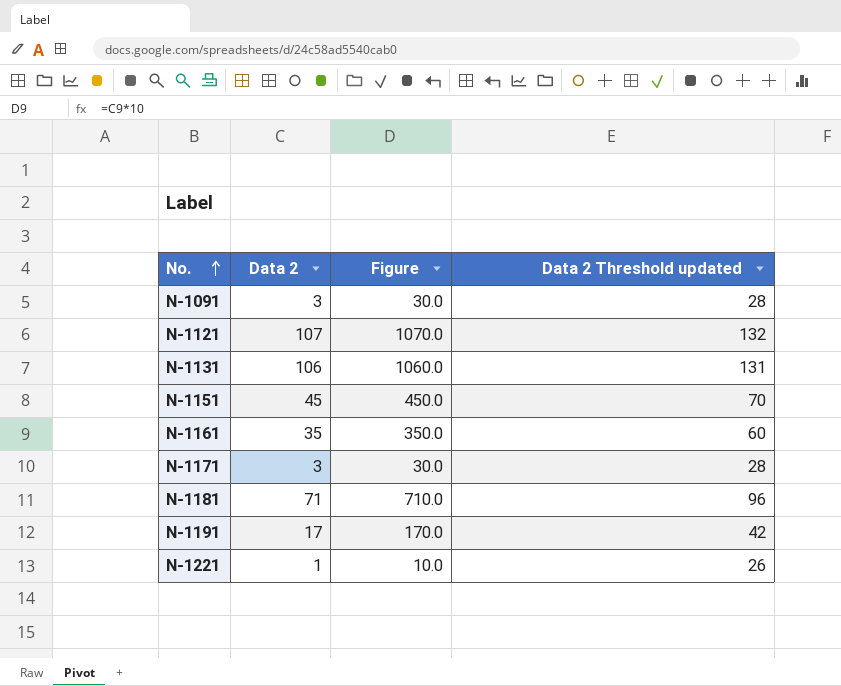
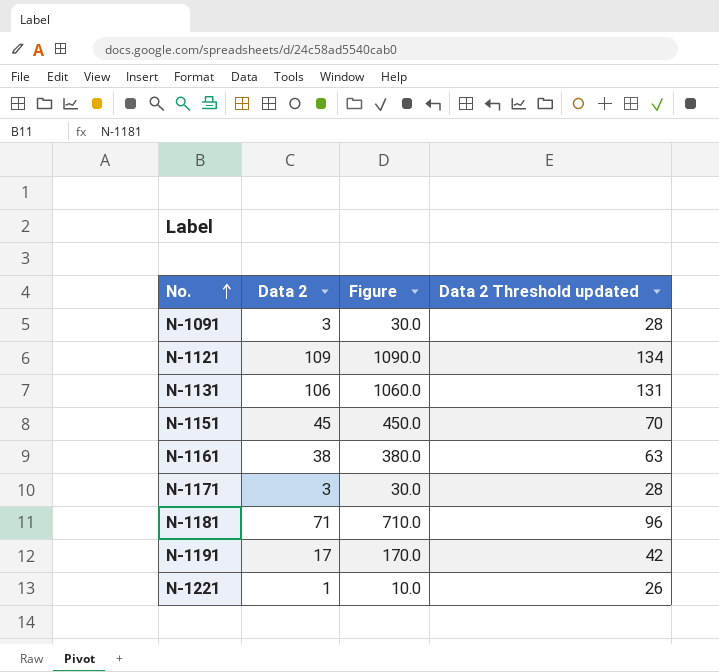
N-1121 | Data 2: 107 -> 109
N-1121 | Figure: 1070.0 -> 1090.0
N-1121 | Data 2 Threshold updated: 132 -> 134
N-1161 | Data 2: 35 -> 38
N-1161 | Figure: 350.0 -> 380.0
N-1161 | Data 2 Threshold updated: 60 -> 63

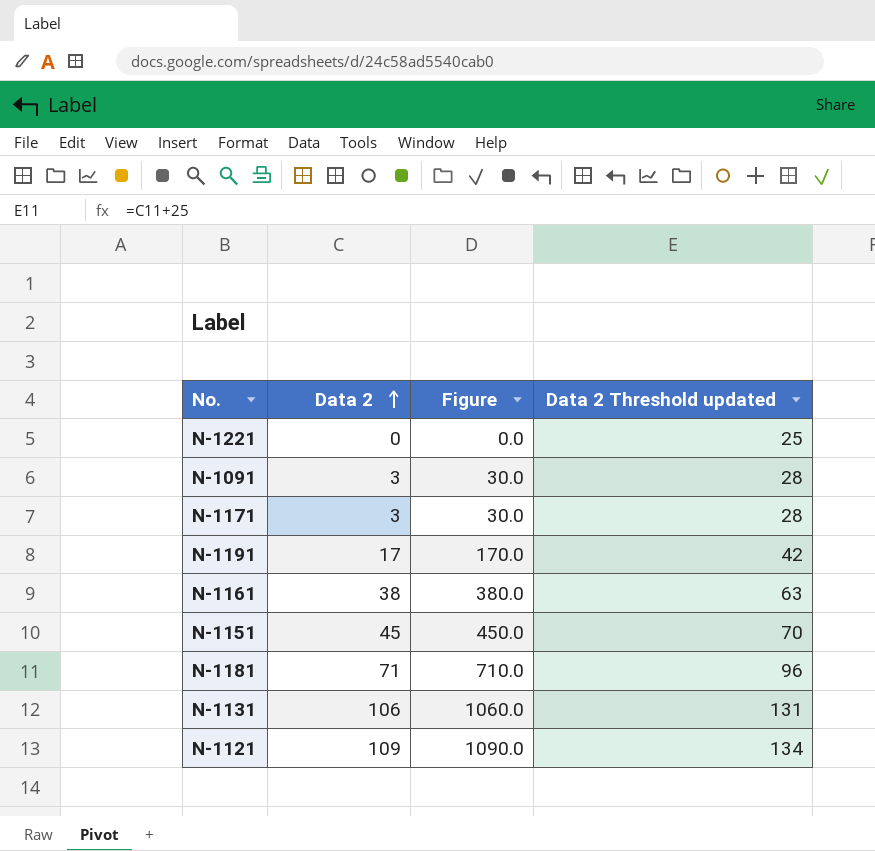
row order: No. ascending -> Data 2 ascending
N-1221 | Data 2: 1 -> 0
N-1221 | Figure: 10.0 -> 0.0
N-1221 | Data 2 Threshold updated: 26 -> 25

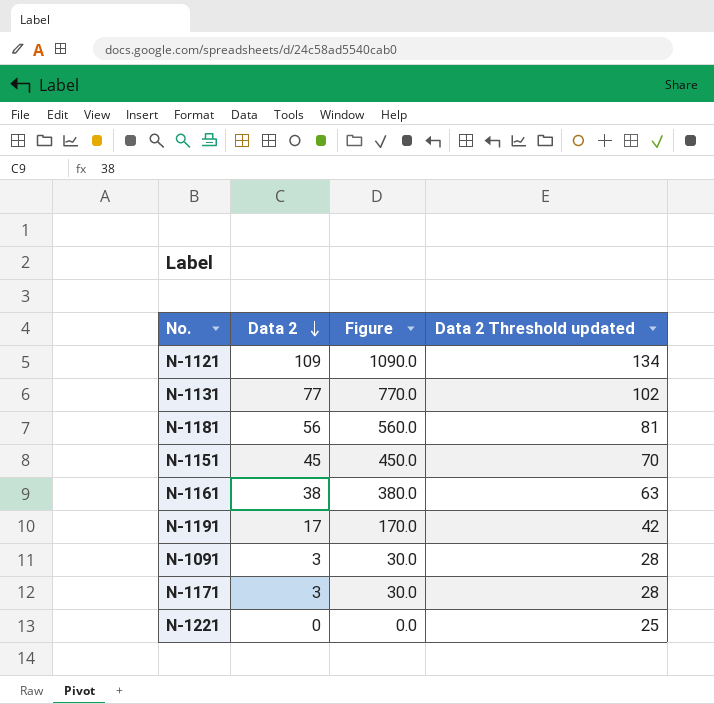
row order: Data 2 ascending -> Data 2 descending
N-1131 | Data 2: 106 -> 77
N-1131 | Figure: 1060.0 -> 770.0
N-1131 | Data 2 Threshold updated: 131 -> 102
N-1181 | Data 2: 71 -> 56
N-1181 | Figure: 710.0 -> 560.0
N-1181 | Data 2 Threshold updated: 96 -> 81

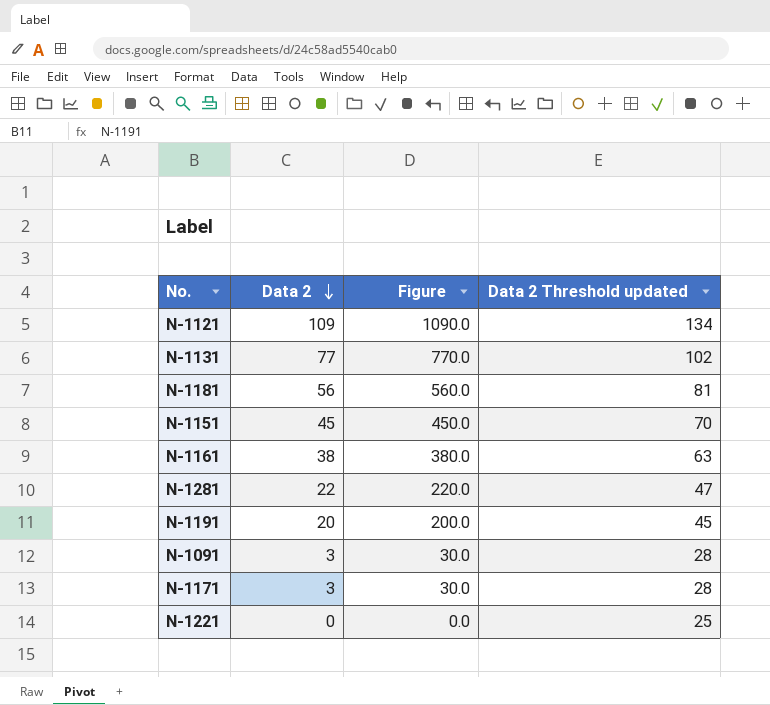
row N-1281: none -> 22 | 220.0 | 47
N-1191 | Data 2: 17 -> 20
N-1191 | Figure: 170.0 -> 200.0
N-1191 | Data 2 Threshold updated: 42 -> 45

